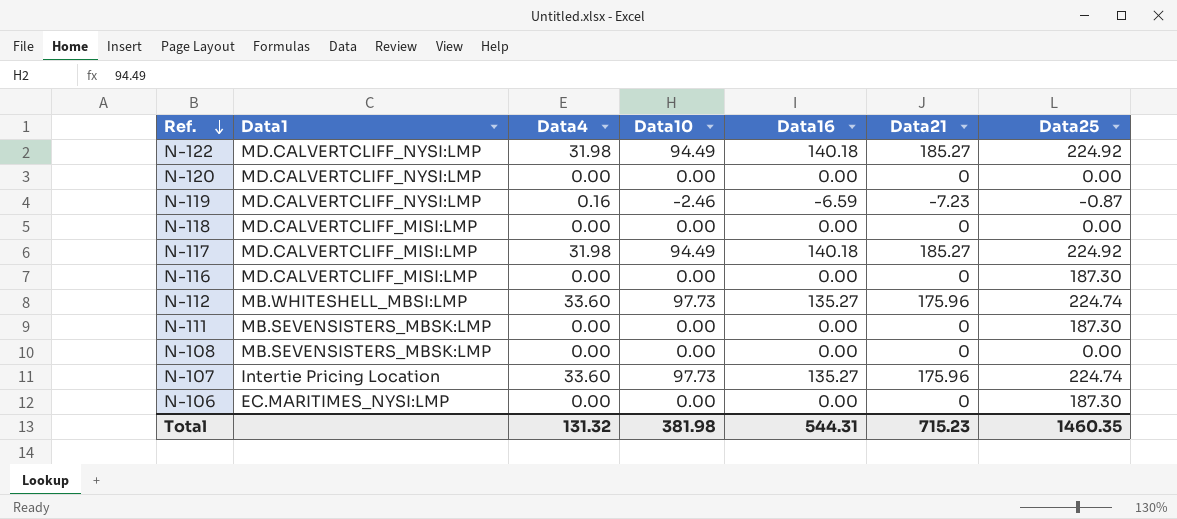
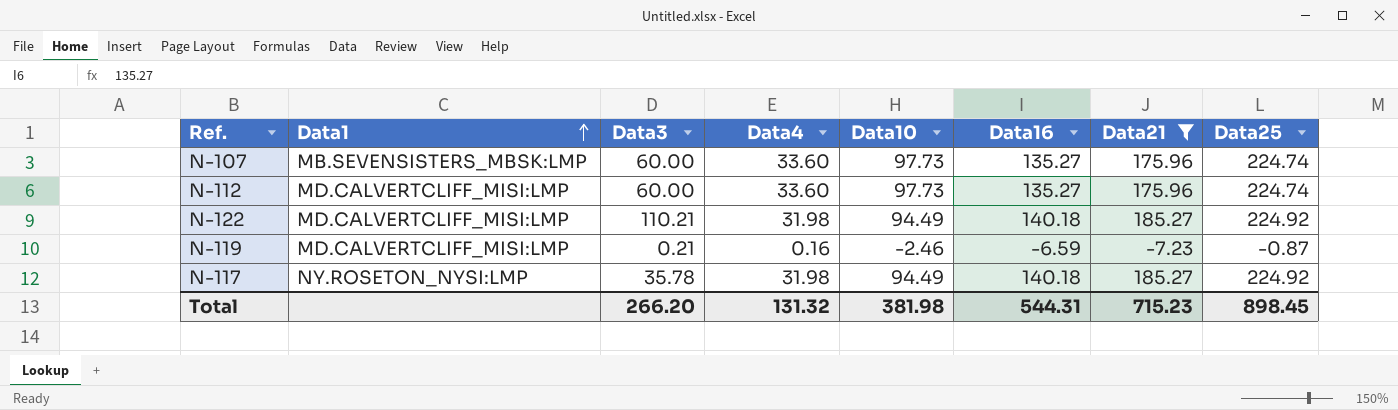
filter: none -> Data21 != 0
row order: Ref. descending -> Data1 ascending
column Data3 | position: none -> 3
N-107 | Data1: Intertie Pricing Location -> MB.SEVENSISTERS_MBSK:LMP
N-112 | Data1: MB.WHITESHELL_MBSI:LMP -> MD.CALVERTCLIFF_MISI:LMP
N-122 | Data1: MD.CALVERTCLIFF_NYSI:LMP -> MD.CALVERTCLIFF_MISI:LMP
N-119 | Data1: MD.CALVERTCLIFF_NYSI:LMP -> MD.CALVERTCLIFF_MISI:LMP
N-117 | Data1: MD.CALVERTCLIFF_MISI:LMP -> NY.ROSETON_NYSI:LMP
Total | Data25: 1460.35 -> 898.45

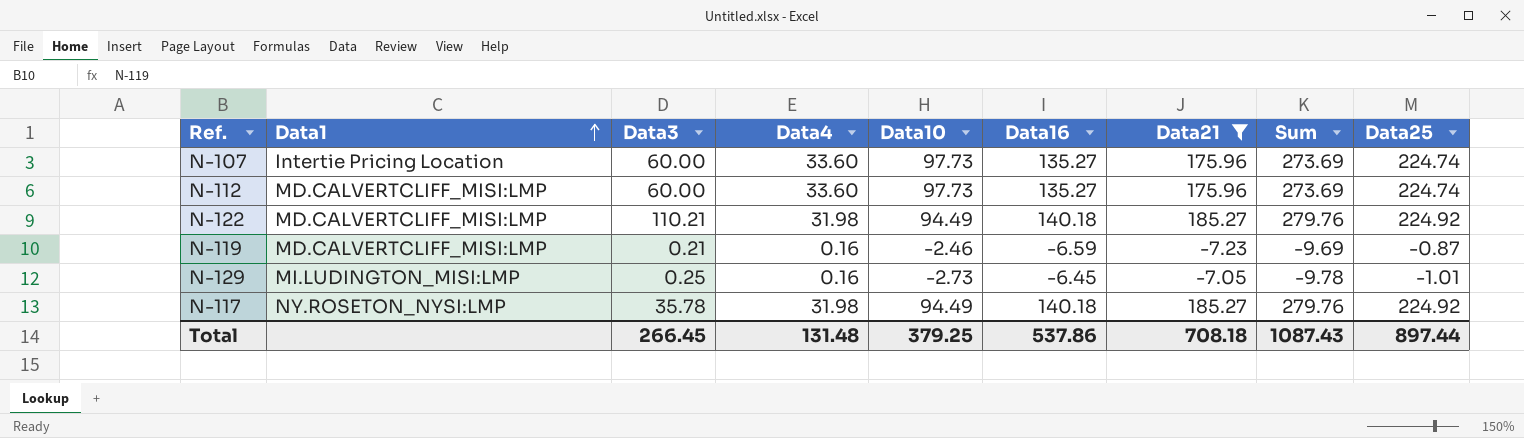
column Sum | formula: none -> [Data10] + [Data21]
N-107 | Data1: MB.SEVENSISTERS_MBSK:LMP -> Intertie Pricing Location
row N-129: none -> MI.LUDINGTON_MISI:LMP | 0.25 | 0.16 | -2.73 | -6.45 | -7.05 | -9.78 | -1.01
Total | Data3: 266.20 -> 266.45
Total | Data4: 131.32 -> 131.48
Total | Data10: 381.98 -> 379.25
Total | Data16: 544.31 -> 537.86
Total | Data21: 715.23 -> 708.18
Total | Data25: 898.45 -> 897.44

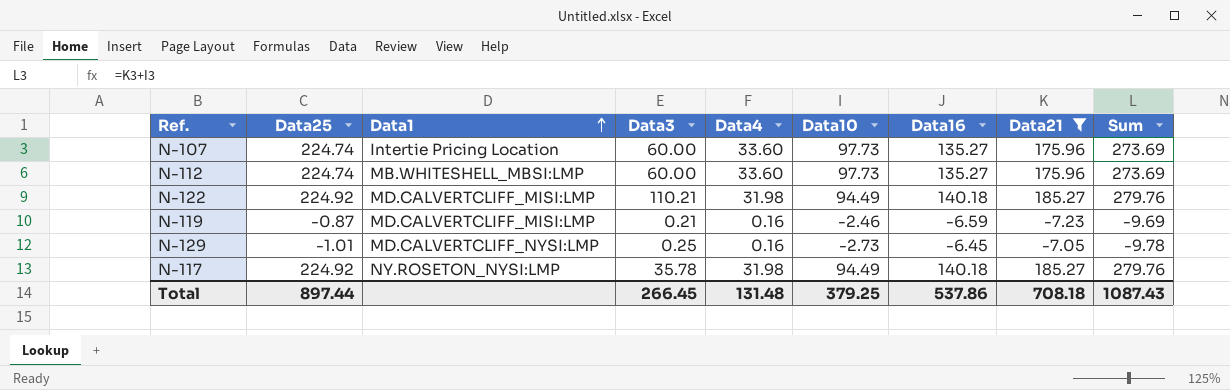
column Data25 | position: 9 -> 2
N-112 | Data1: MD.CALVERTCLIFF_MISI:LMP -> MB.WHITESHELL_MBSI:LMP
N-129 | Data1: MI.LUDINGTON_MISI:LMP -> MD.CALVERTCLIFF_NYSI:LMP

